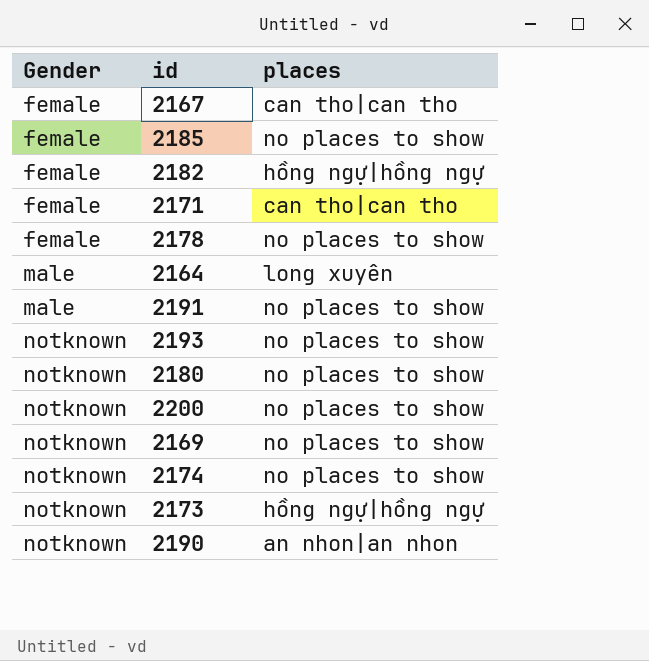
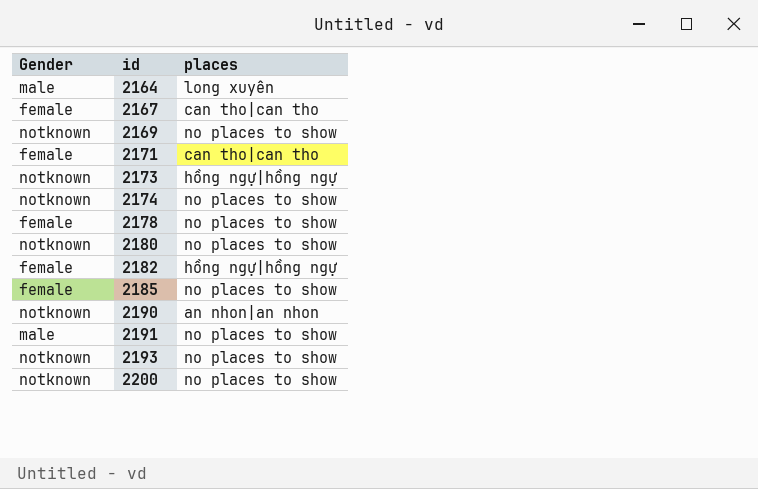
row order: Gender ascending -> id ascending

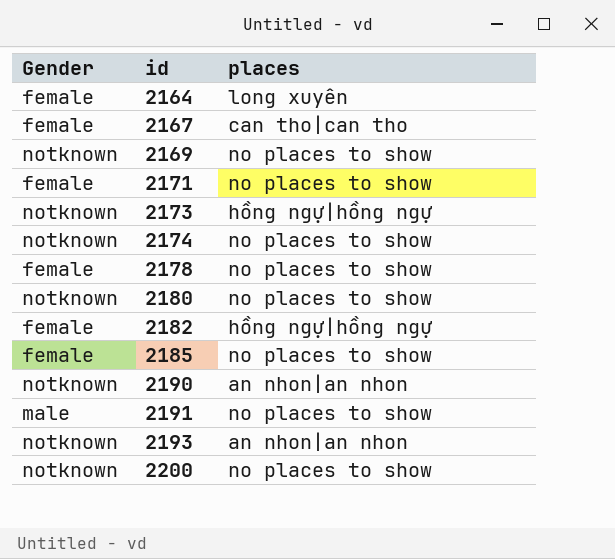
2164 | Gender: male -> female
2171 | places: can tho|can tho -> no places to show
2193 | places: no places to show -> an nhon|an nhon

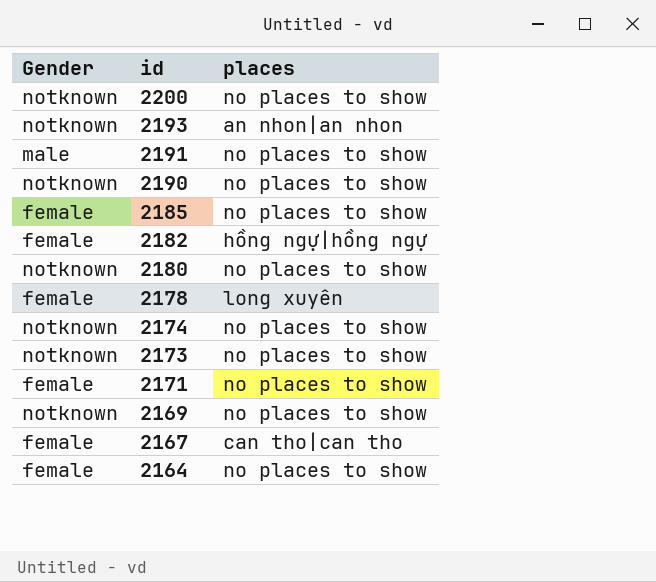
row order: id ascending -> id descending
2190 | places: an nhon|an nhon -> no places to show
2178 | places: no places to show -> long xuyên
2173 | places: hồng ngự|hồng ngự -> no places to show
2164 | places: long xuyên -> no places to show

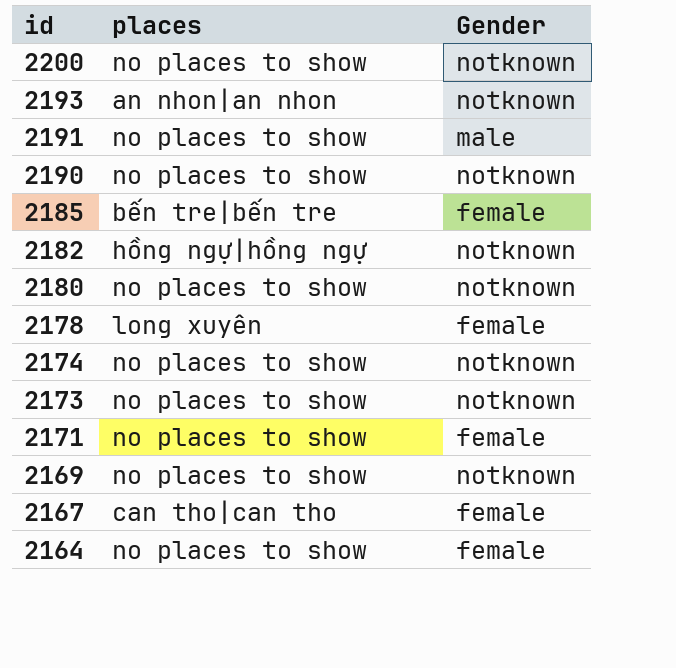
column Gender | position: 1 -> 3
2185 | places: no places to show -> bến tre|bến tre
2182 | Gender: female -> notknown

